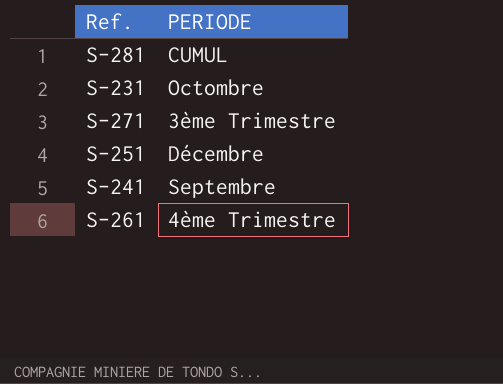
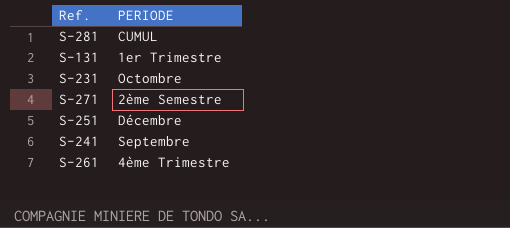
row S-131: none -> 1er Trimestre
S-271 | PERIODE: 3ème Trimestre -> 2ème Semestre

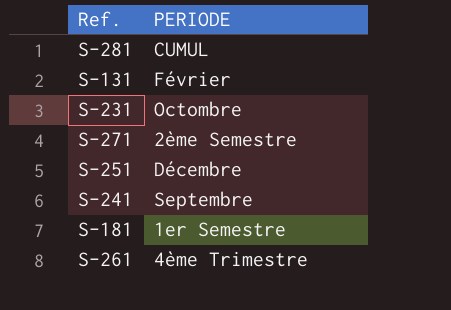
S-131 | PERIODE: 1er Trimestre -> Février
row S-181: none -> 1er Semestre

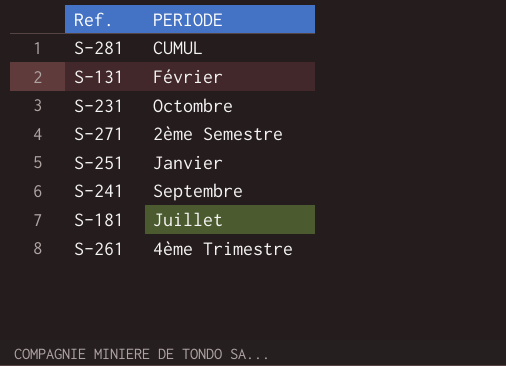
S-251 | PERIODE: Décembre -> Janvier
S-181 | PERIODE: 1er Semestre -> Juillet

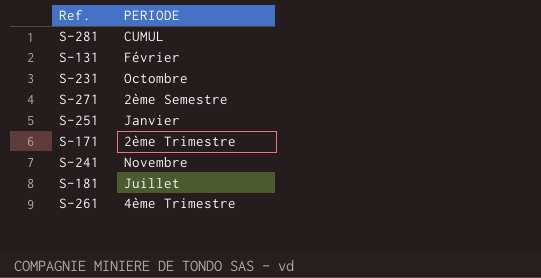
row S-171: none -> 2ème Trimestre
S-241 | PERIODE: Septembre -> Novembre

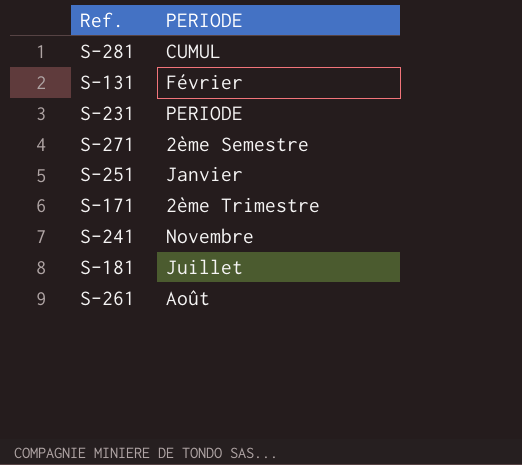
S-231 | PERIODE: Octombre -> PERIODE
S-261 | PERIODE: 4ème Trimestre -> Août

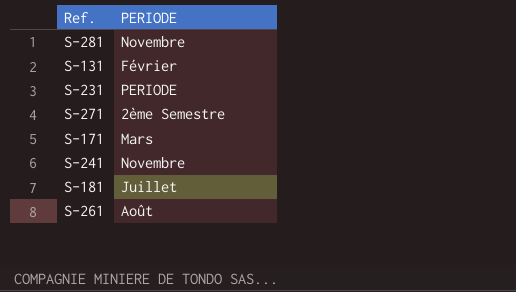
row S-251: Janvier -> none
S-281 | PERIODE: CUMUL -> Novembre
S-171 | PERIODE: 2ème Trimestre -> Mars

